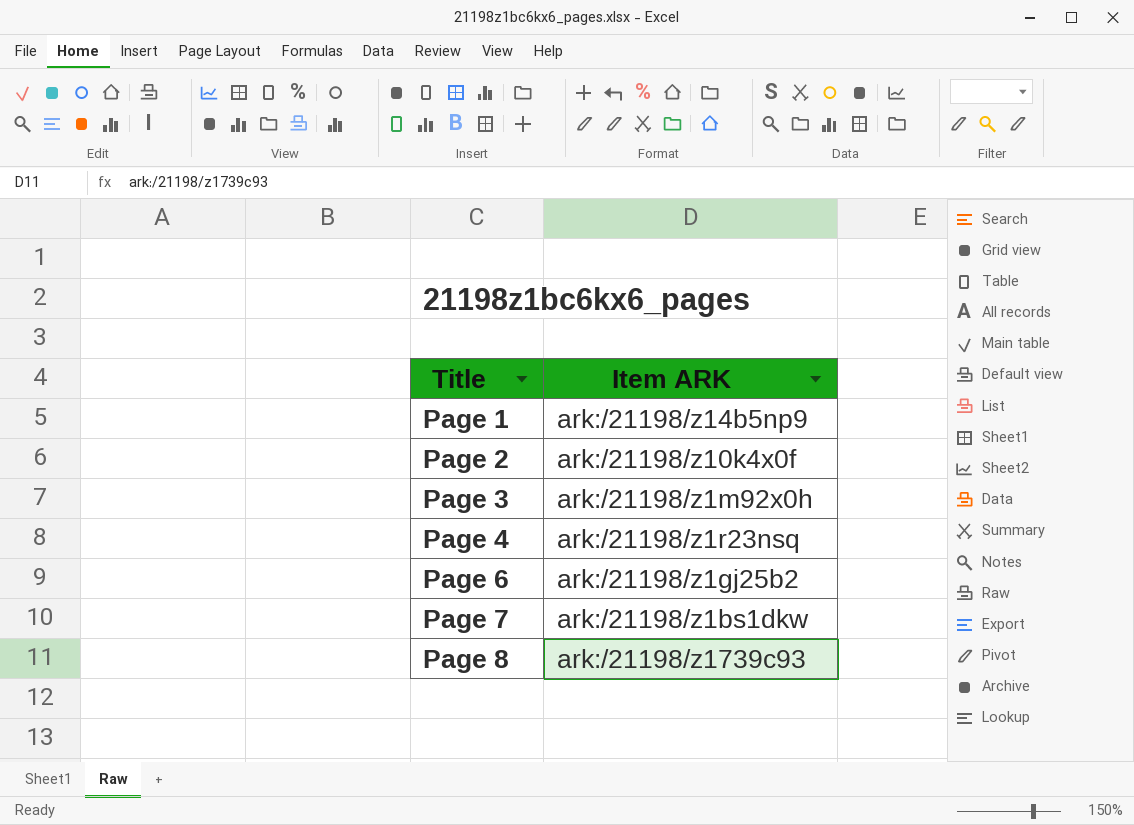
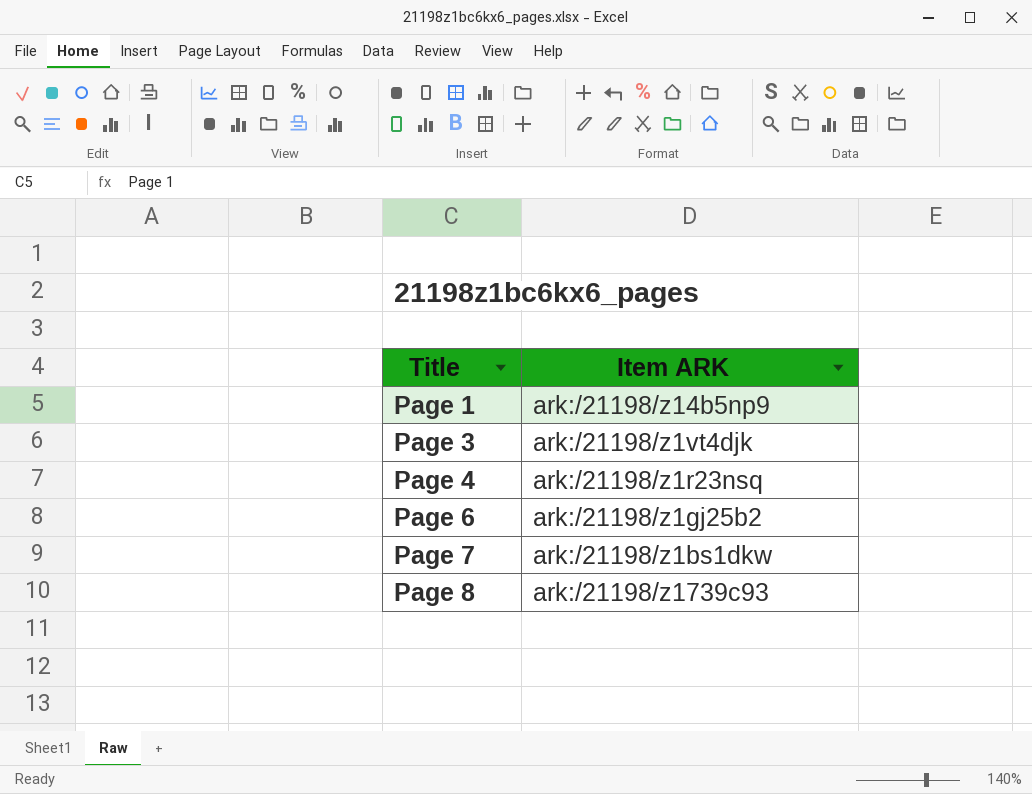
row Page 2: ark:/21198/z10k4x0f -> none
Page 3 | Item ARK: ark:/21198/z1m92x0h -> ark:/21198/z1vt4djk

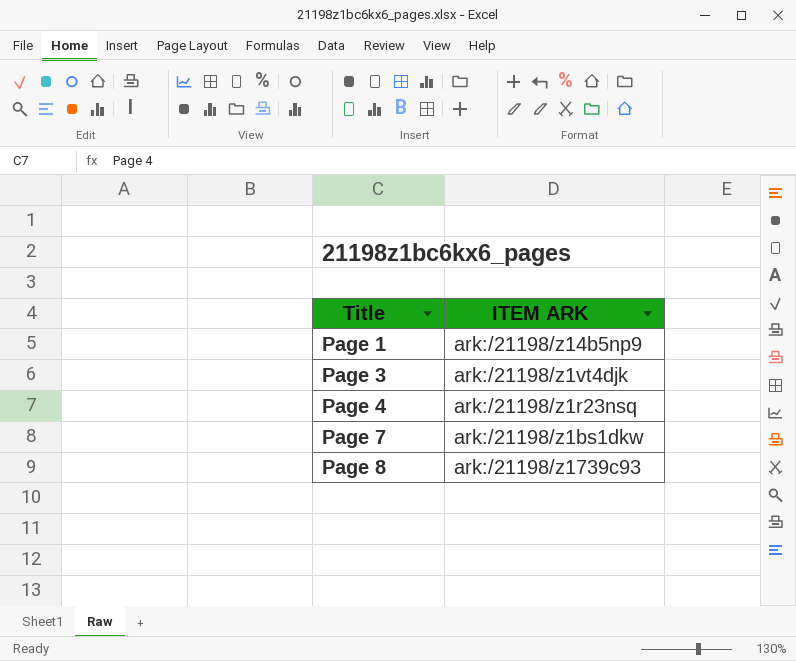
column name: Item ARK -> ITEM ARK
row Page 6: ark:/21198/z1gj25b2 -> none

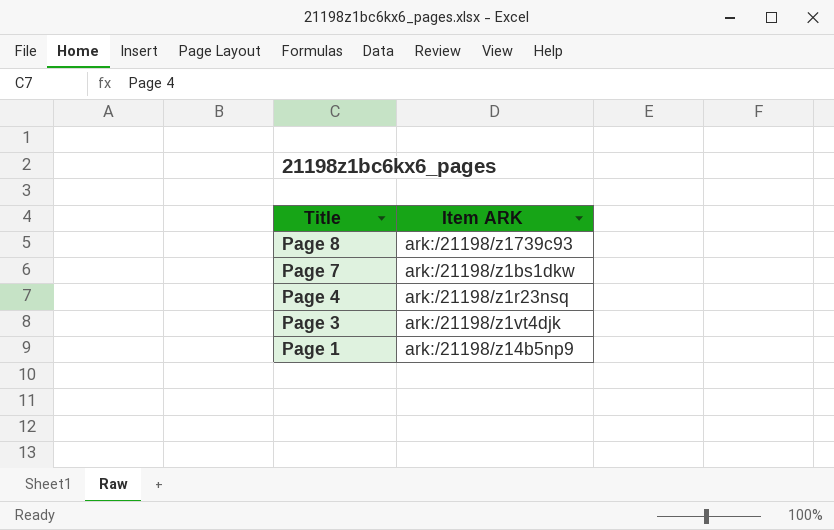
row order: Title ascending -> Title descending
column name: ITEM ARK -> Item ARK

